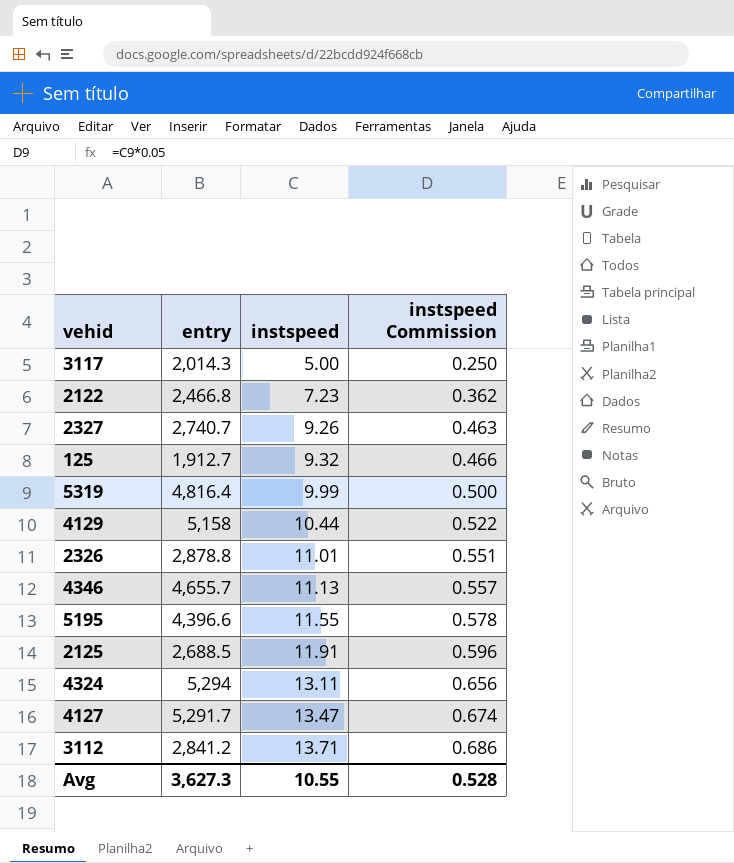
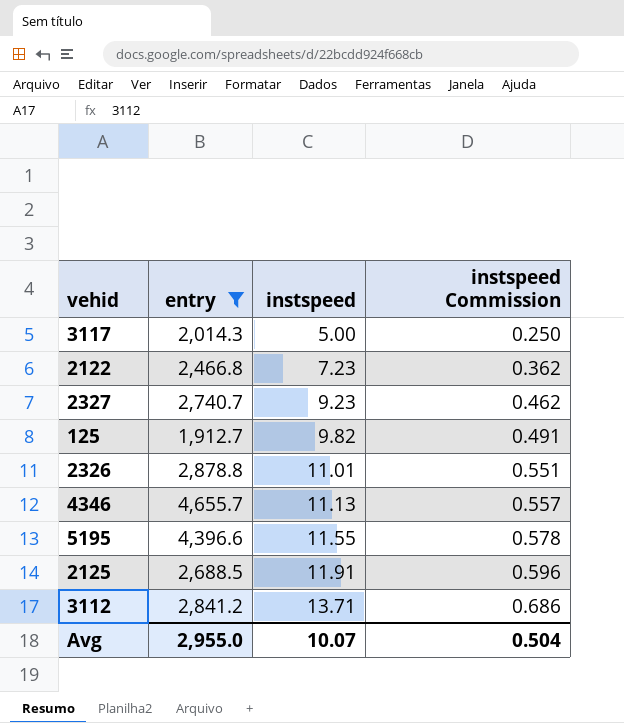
filter: none -> entry <= 4,655.7
2327 | instspeed: 9.26 -> 9.23
2327 | instspeed Commission: 0.463 -> 0.462
125 | instspeed: 9.32 -> 9.82
125 | instspeed Commission: 0.466 -> 0.491
Avg | entry: 3,627.3 -> 2,955.0
Avg | instspeed: 10.55 -> 10.07
Avg | instspeed Commission: 0.528 -> 0.504

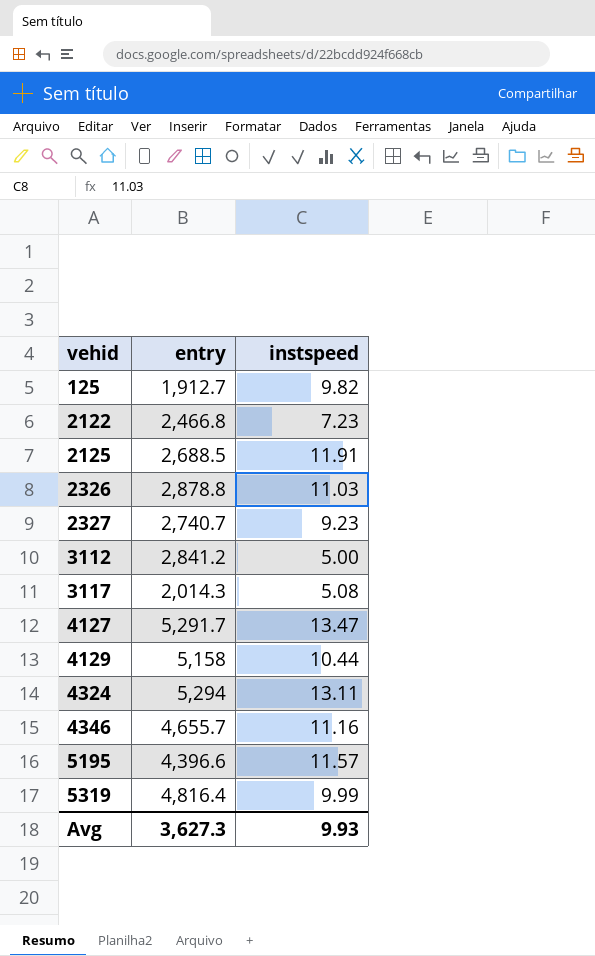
filter: entry <= 4,655.7 -> none
row order: instspeed ascending -> vehid ascending
column instspeed Commission | formula: [instspeed] * 0.05 -> none
2326 | instspeed: 11.01 -> 11.03
3112 | instspeed: 13.71 -> 5.00
3117 | instspeed: 5.00 -> 5.08
4346 | instspeed: 11.13 -> 11.16
5195 | instspeed: 11.55 -> 11.57
Avg | entry: 2,955.0 -> 3,627.3
Avg | instspeed: 10.07 -> 9.93

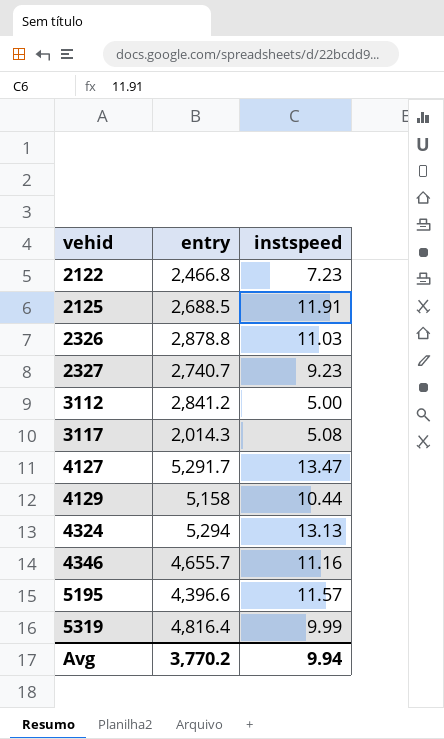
row 125: 1,912.7 | 9.82 -> none
4324 | instspeed: 13.11 -> 13.13
Avg | entry: 3,627.3 -> 3,770.2
Avg | instspeed: 9.93 -> 9.94

